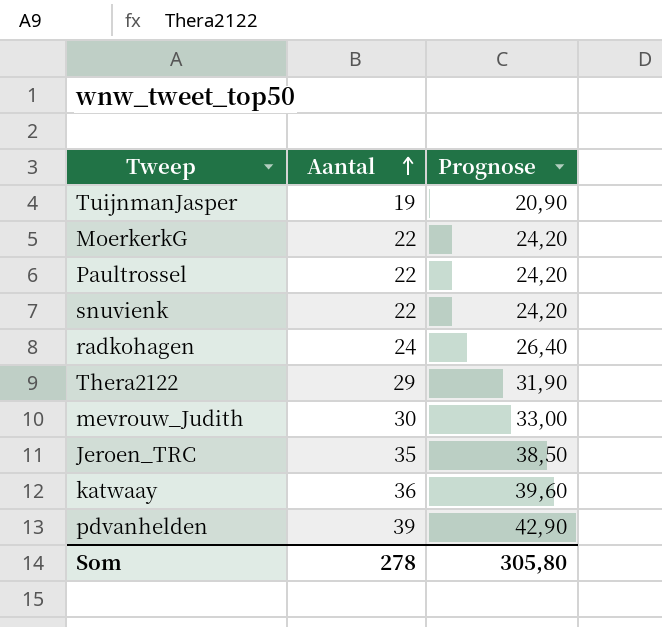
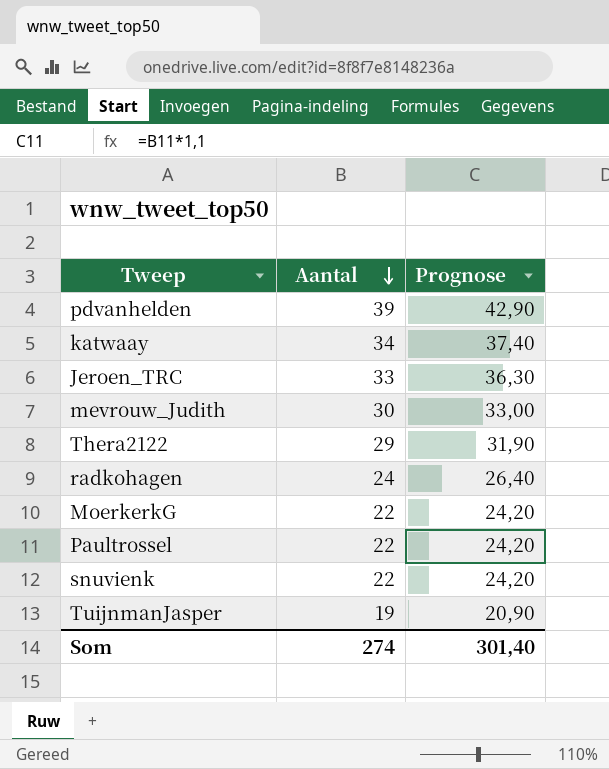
row order: Aantal ascending -> Aantal descending
katwaay | Aantal: 36 -> 34
katwaay | Prognose: 39,60 -> 37,40
Jeroen_TRC | Aantal: 35 -> 33
Jeroen_TRC | Prognose: 38,50 -> 36,30
Som | Aantal: 278 -> 274
Som | Prognose: 305,80 -> 301,40

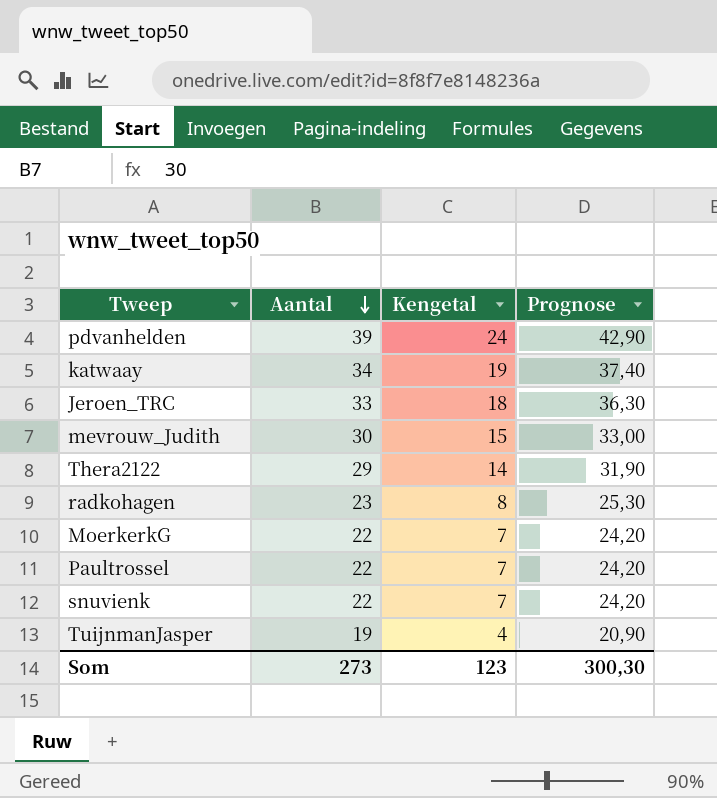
column Kengetal | formula: none -> [Aantal] - 15
radkohagen | Aantal: 24 -> 23
radkohagen | Prognose: 26,40 -> 25,30
Som | Aantal: 274 -> 273
Som | Prognose: 301,40 -> 300,30

